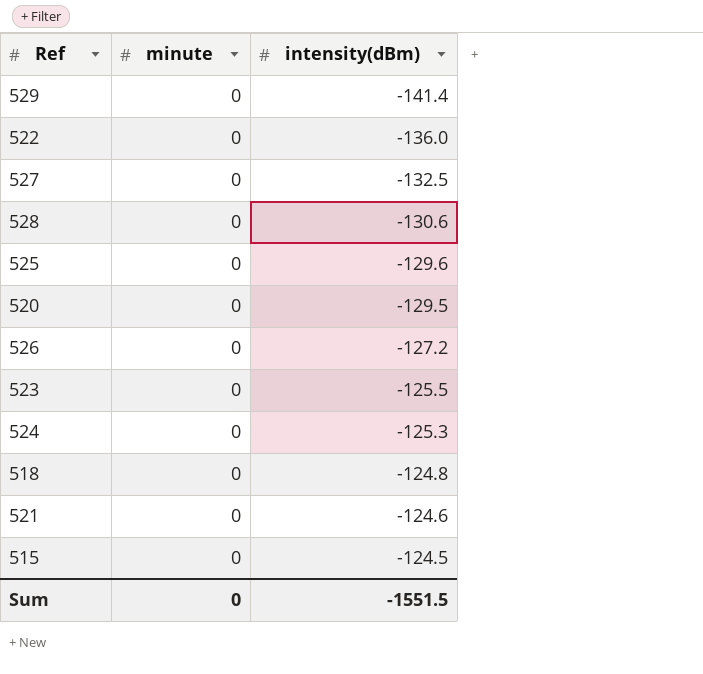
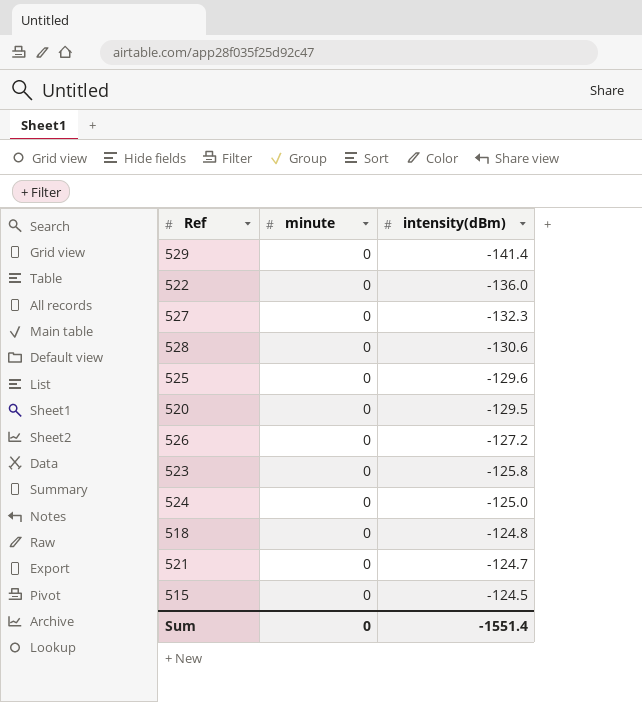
527 | intensity(dBm): -132.5 -> -132.3
523 | intensity(dBm): -125.5 -> -125.8
524 | intensity(dBm): -125.3 -> -125.0
521 | intensity(dBm): -124.6 -> -124.7
Sum | intensity(dBm): -1551.5 -> -1551.4

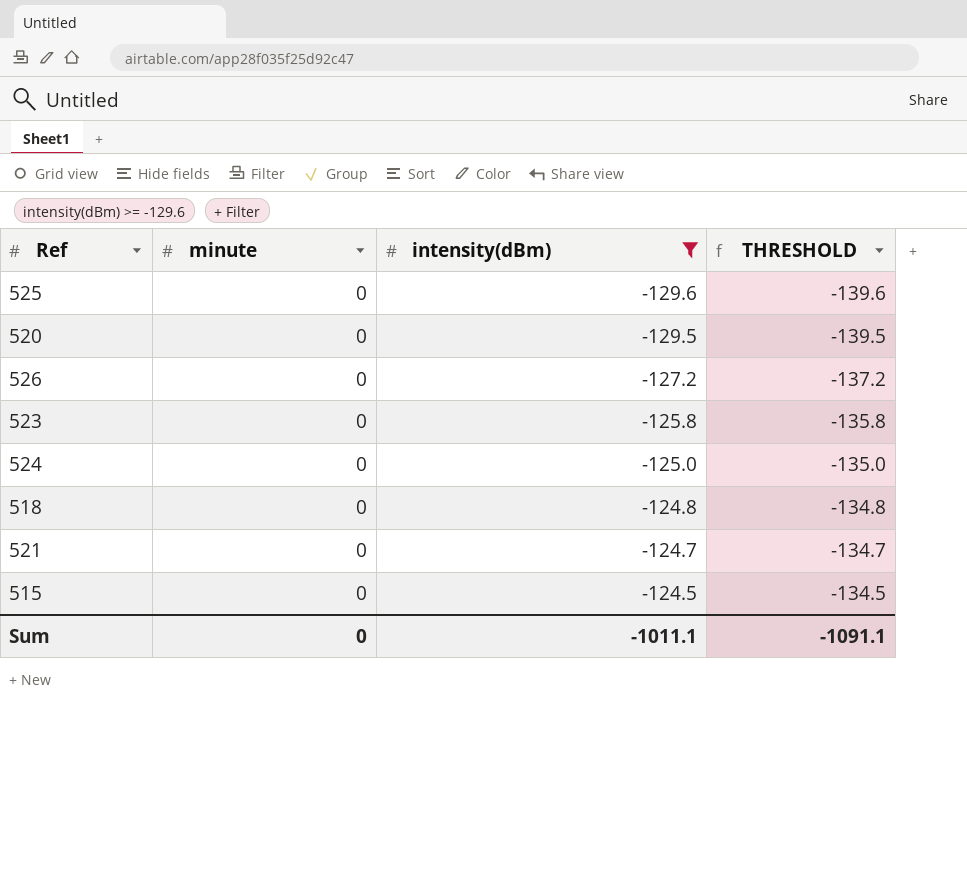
filter: none -> intensity(dBm) >= -129.6
column THRESHOLD | formula: none -> [intensity(dBm)] - 10
Sum | intensity(dBm): -1551.4 -> -1011.1

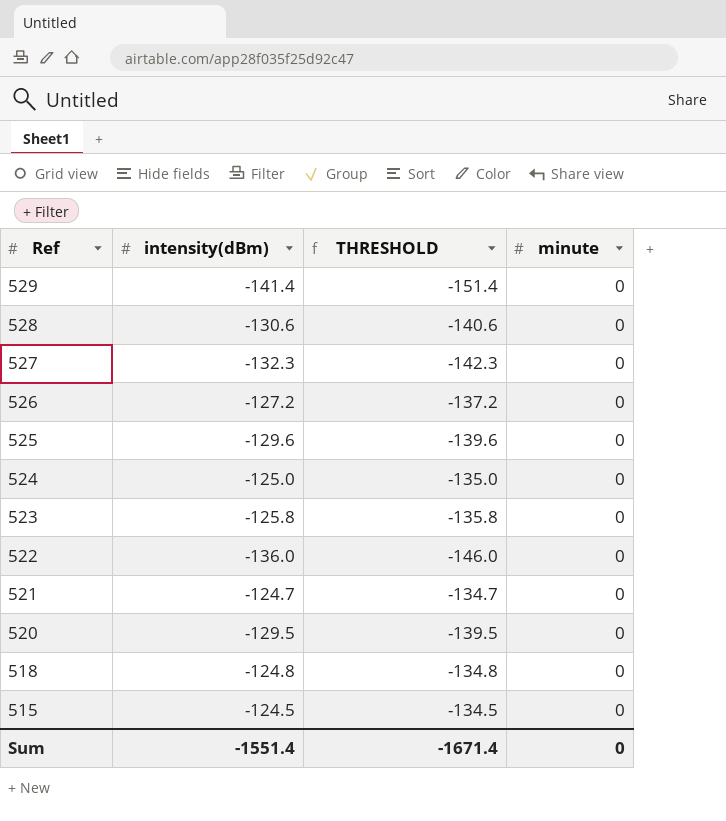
filter: intensity(dBm) >= -129.6 -> none
row order: intensity(dBm) ascending -> Ref descending
column minute | position: 2 -> 4
Sum | intensity(dBm): -1011.1 -> -1551.4
Sum | THRESHOLD: -1091.1 -> -1671.4

